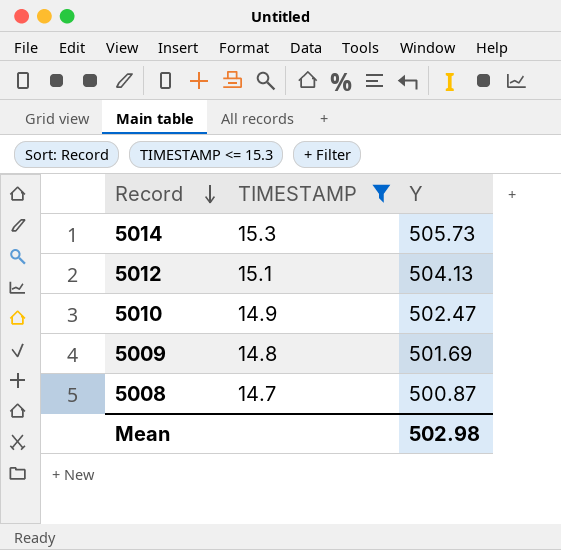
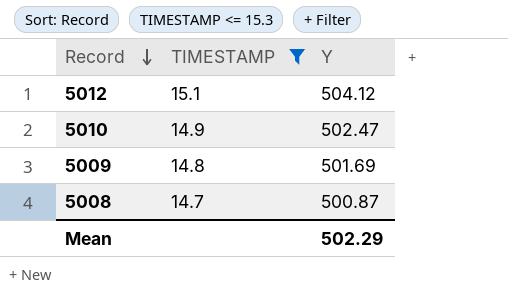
row 5014: 15.3 | 505.73 -> none
5012 | Y: 504.13 -> 504.12
Mean | Y: 502.98 -> 502.29

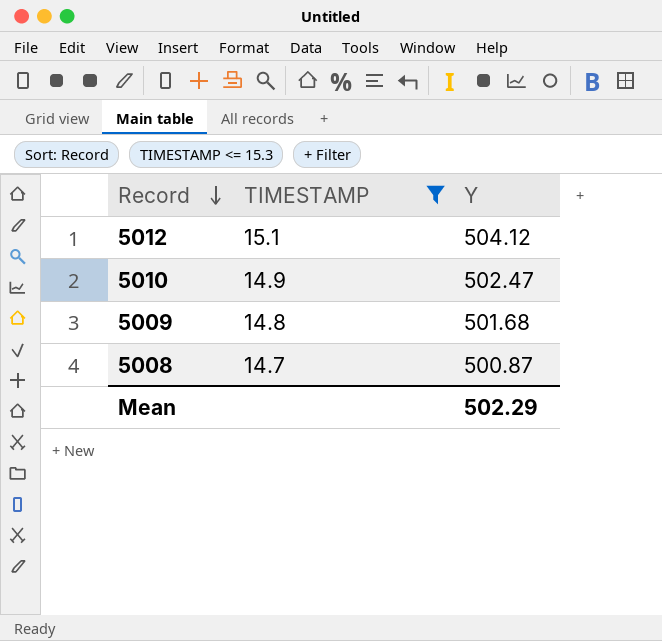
5009 | Y: 501.69 -> 501.68

